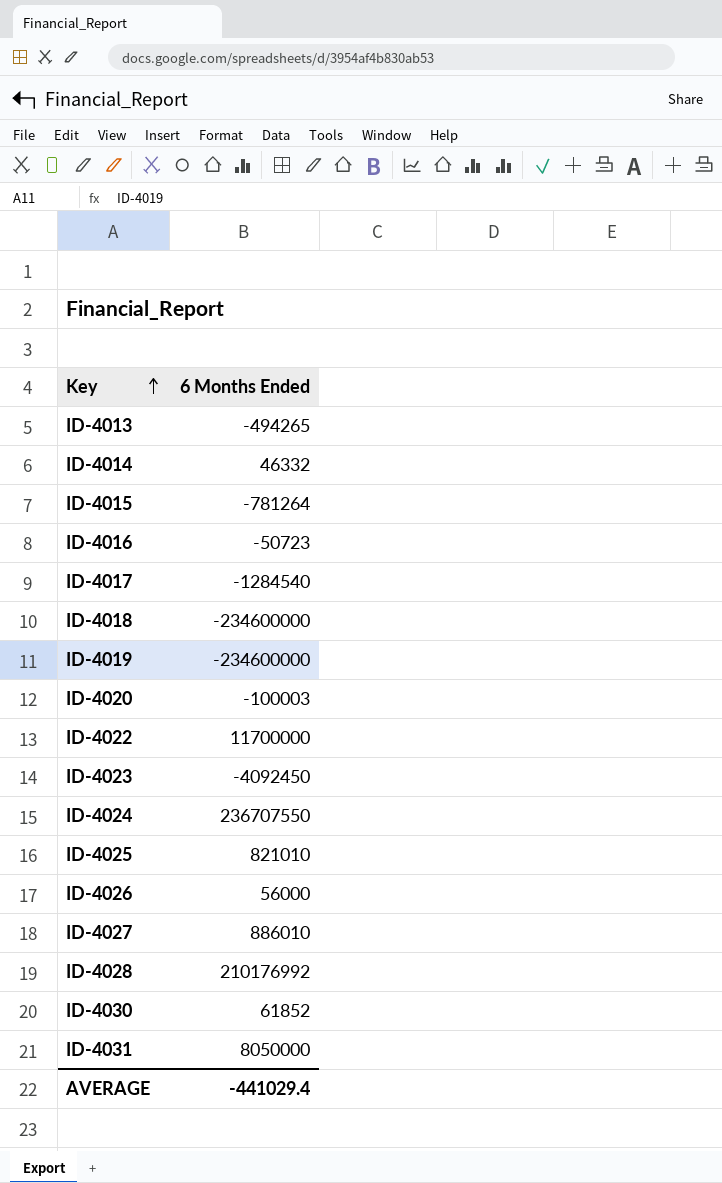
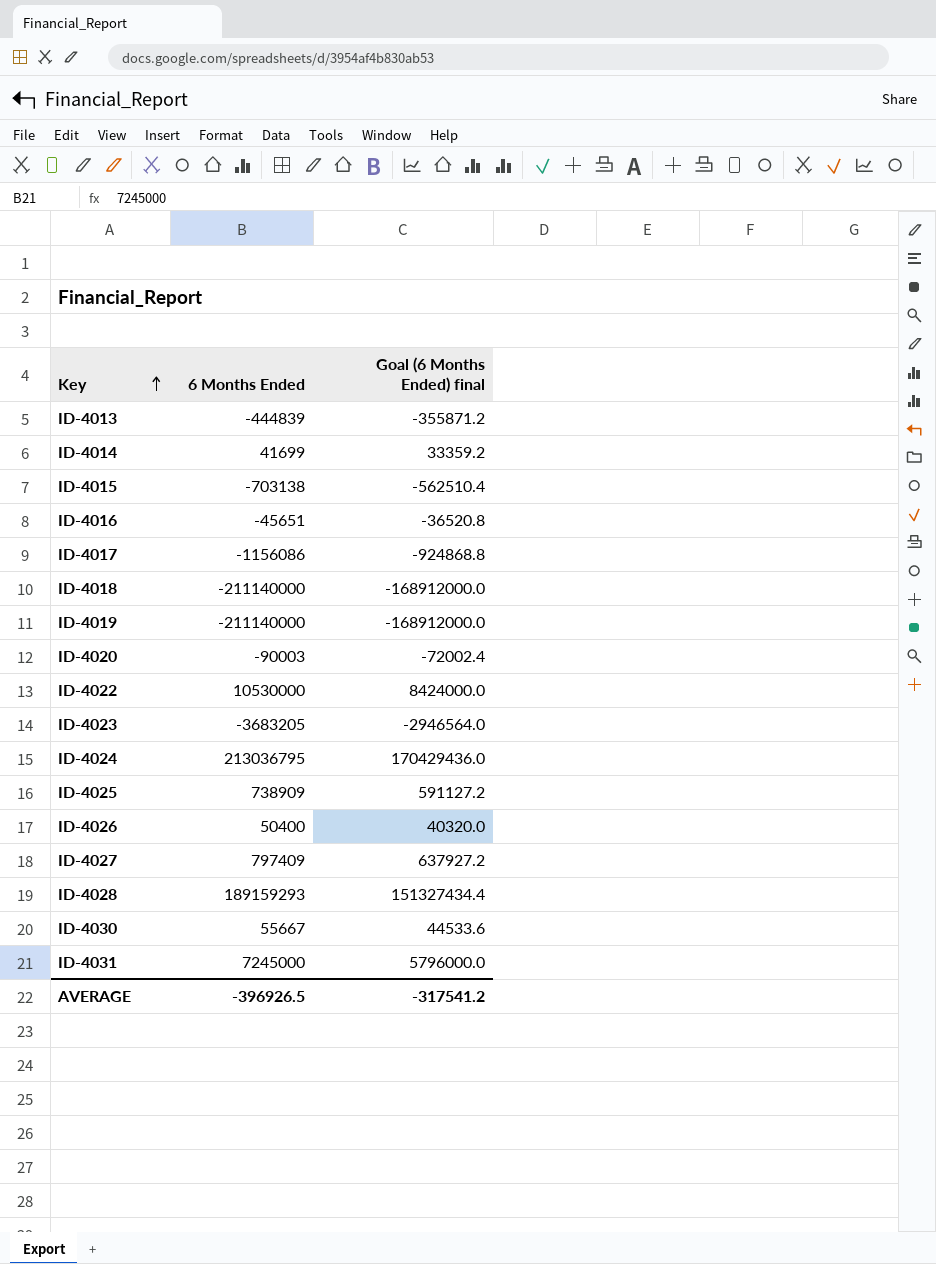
column Goal (6 Months Ended) final | formula: none -> [6 Months Ended] * 0.8
ID-4013 | 6 Months Ended: -494265 -> -444839
ID-4014 | 6 Months Ended: 46332 -> 41699
ID-4015 | 6 Months Ended: -781264 -> -703138
ID-4016 | 6 Months Ended: -50723 -> -45651
ID-4017 | 6 Months Ended: -1284540 -> -1156086
ID-4018 | 6 Months Ended: -234600000 -> -211140000
ID-4019 | 6 Months Ended: -234600000 -> -211140000
ID-4020 | 6 Months Ended: -100003 -> -90003
ID-4022 | 6 Months Ended: 11700000 -> 10530000
ID-4023 | 6 Months Ended: -4092450 -> -3683205
ID-4024 | 6 Months Ended: 236707550 -> 213036795
ID-4025 | 6 Months Ended: 821010 -> 738909
ID-4026 | 6 Months Ended: 56000 -> 50400
ID-4027 | 6 Months Ended: 886010 -> 797409
ID-4028 | 6 Months Ended: 210176992 -> 189159293
ID-4030 | 6 Months Ended: 61852 -> 55667
ID-4031 | 6 Months Ended: 8050000 -> 7245000
AVERAGE | 6 Months Ended: -441029.4 -> -396926.5

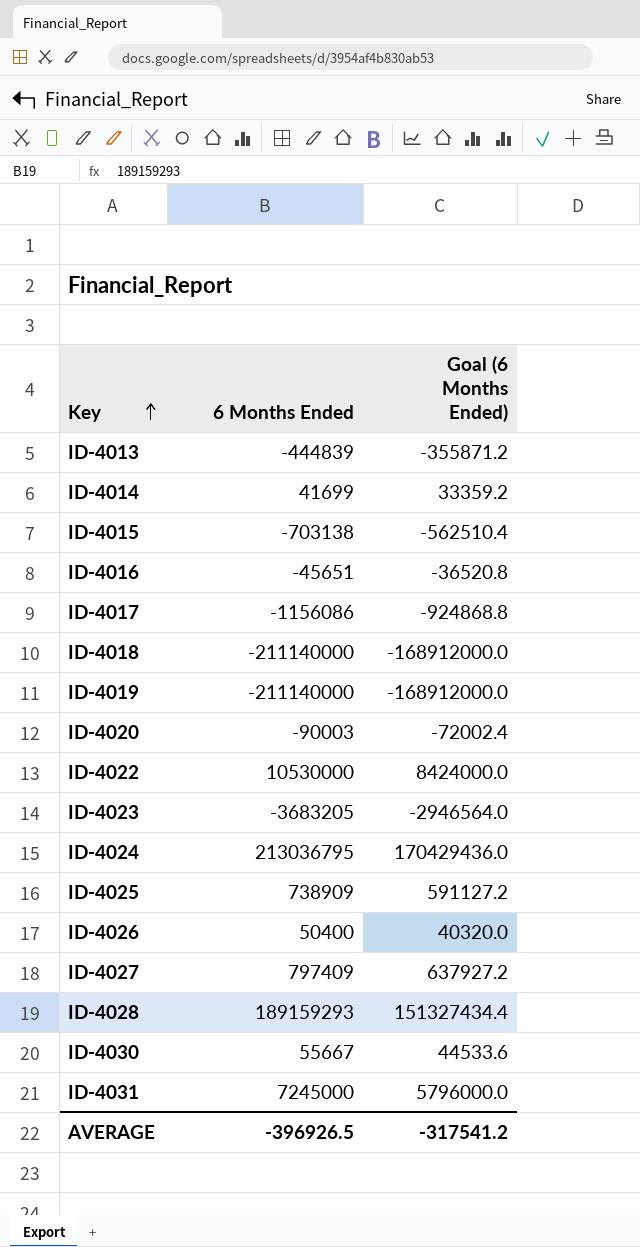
column name: Goal (6 Months Ended) final -> Goal (6 Months Ended)

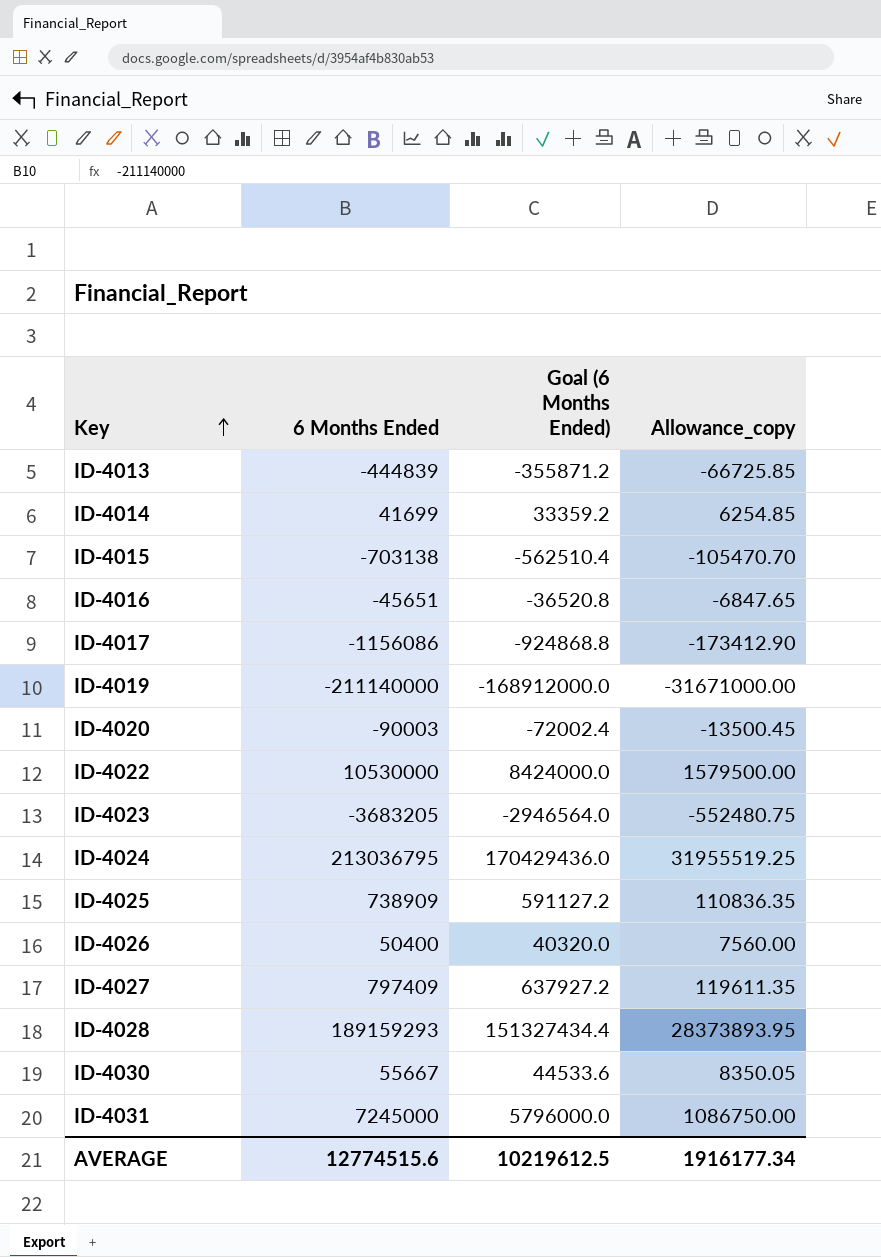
column Allowance_copy | formula: none -> [6 Months Ended] * 0.15
row ID-4018: -211140000 | -168912000.0 -> none
AVERAGE | 6 Months Ended: -396926.5 -> 12774515.6
AVERAGE | Goal (6 Months Ended): -317541.2 -> 10219612.5

